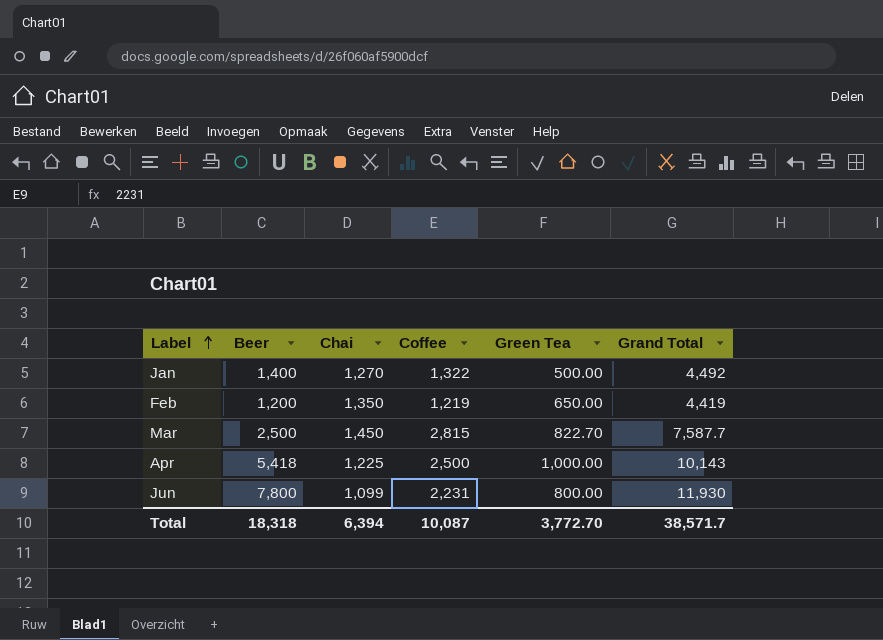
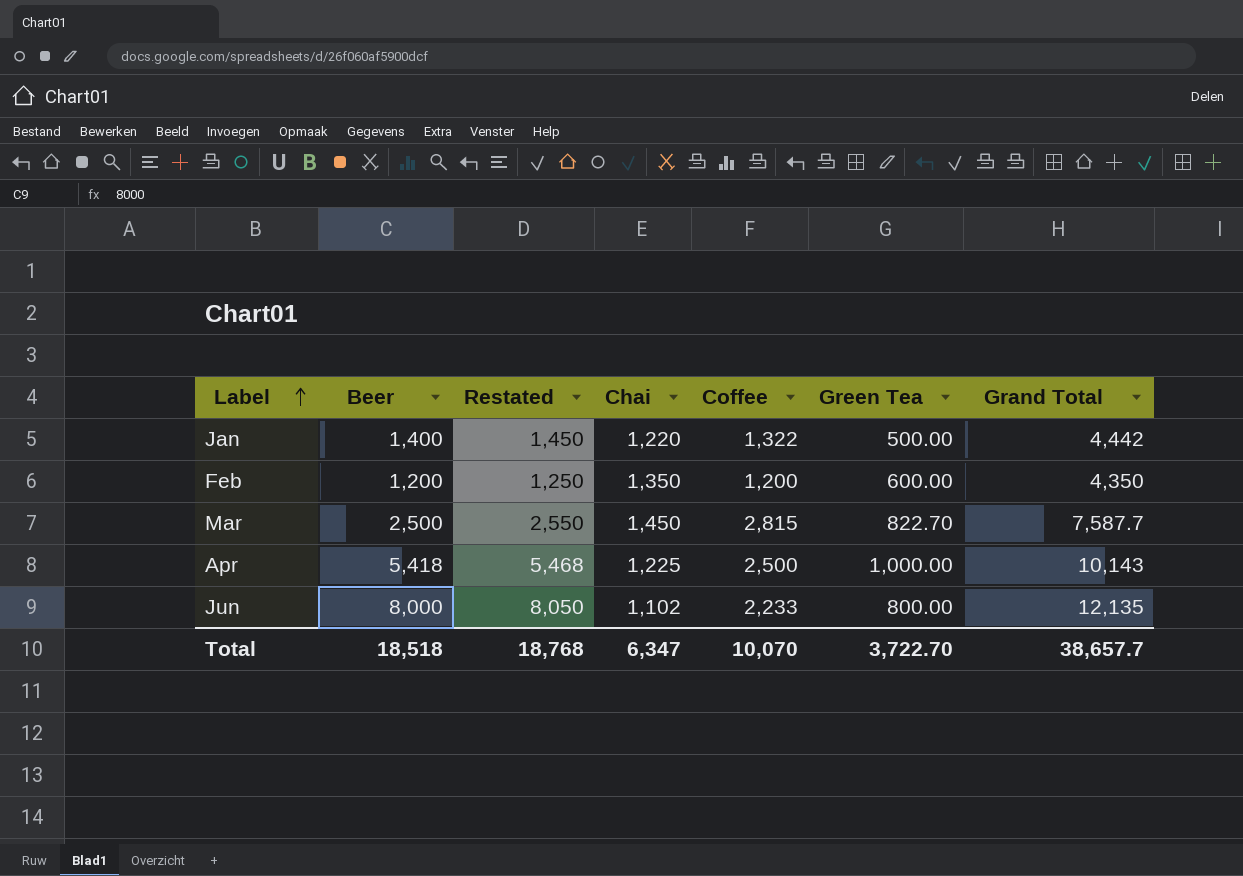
column Restated | formula: none -> [Beer] + 50
Jan | Chai: 1,270 -> 1,220
Jan | Grand Total: 4,492 -> 4,442
Feb | Coffee: 1,219 -> 1,200
Feb | Green Tea: 650.00 -> 600.00
Feb | Grand Total: 4,419 -> 4,350
Jun | Beer: 7,800 -> 8,000
Jun | Chai: 1,099 -> 1,102
Jun | Coffee: 2,231 -> 2,233
Jun | Grand Total: 11,930 -> 12,135
Total | Beer: 18,318 -> 18,518
Total | Chai: 6,394 -> 6,347
Total | Coffee: 10,087 -> 10,070
Total | Green Tea: 3,772.70 -> 3,722.70
Total | Grand Total: 38,571.7 -> 38,657.7

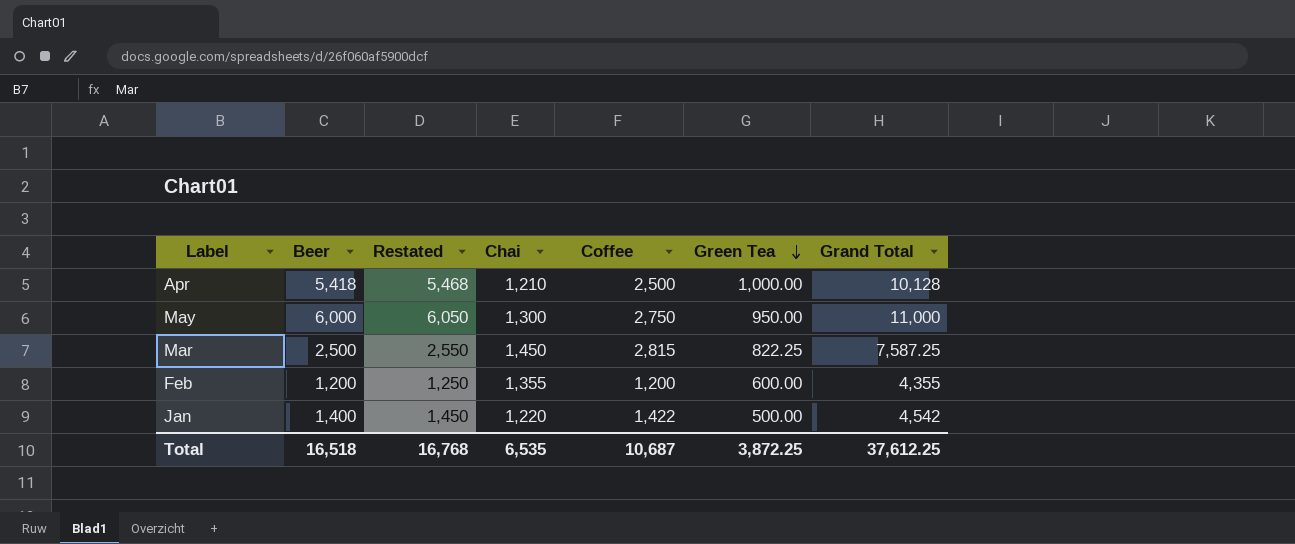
row order: Label ascending -> Green Tea descending
row Jun: 8,000 | 8,050 | 1,102 | 2,233 | 800.00 | 12,135 -> none
Apr | Chai: 1,225 -> 1,210
Apr | Grand Total: 10,143 -> 10,128
row May: none -> 6,000 | 6,050 | 1,300 | 2,750 | 950.00 | 11,000
Mar | Green Tea: 822.70 -> 822.25
Mar | Grand Total: 7,587.7 -> 7,587.25
Feb | Chai: 1,350 -> 1,355
Feb | Grand Total: 4,350 -> 4,355
Jan | Coffee: 1,322 -> 1,422
Jan | Grand Total: 4,442 -> 4,542
Total | Beer: 18,518 -> 16,518
Total | Restated: 18,768 -> 16,768
Total | Chai: 6,347 -> 6,535
Total | Coffee: 10,070 -> 10,687
Total | Green Tea: 3,722.70 -> 3,872.25
Total | Grand Total: 38,657.7 -> 37,612.25

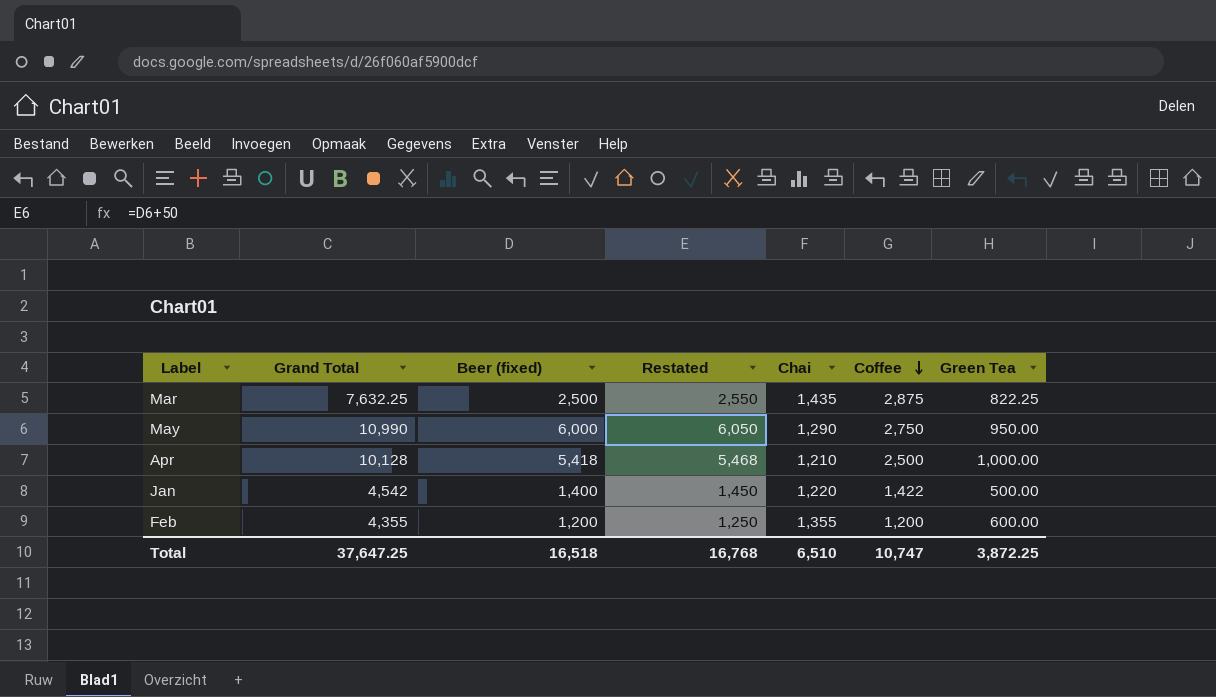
row order: Green Tea descending -> Coffee descending
column Grand Total | position: 7 -> 2
column name: Beer -> Beer (fixed)
Mar | Grand Total: 7,587.25 -> 7,632.25
Mar | Chai: 1,450 -> 1,435
Mar | Coffee: 2,815 -> 2,875
May | Grand Total: 11,000 -> 10,990
May | Chai: 1,300 -> 1,290
Total | Grand Total: 37,612.25 -> 37,647.25
Total | Chai: 6,535 -> 6,510
Total | Coffee: 10,687 -> 10,747

